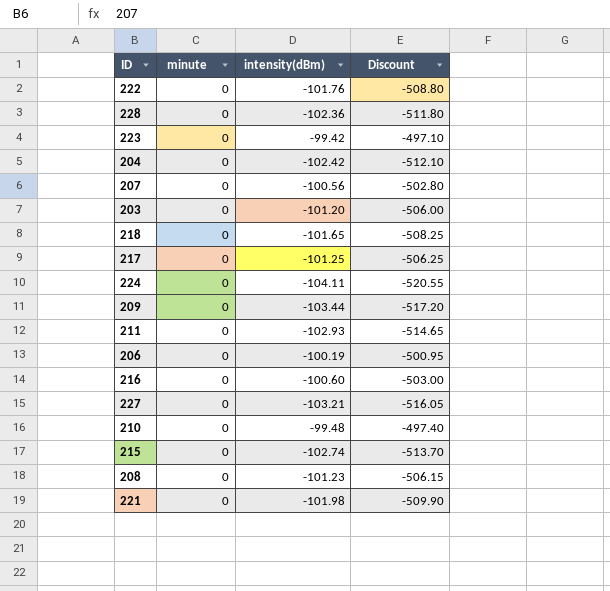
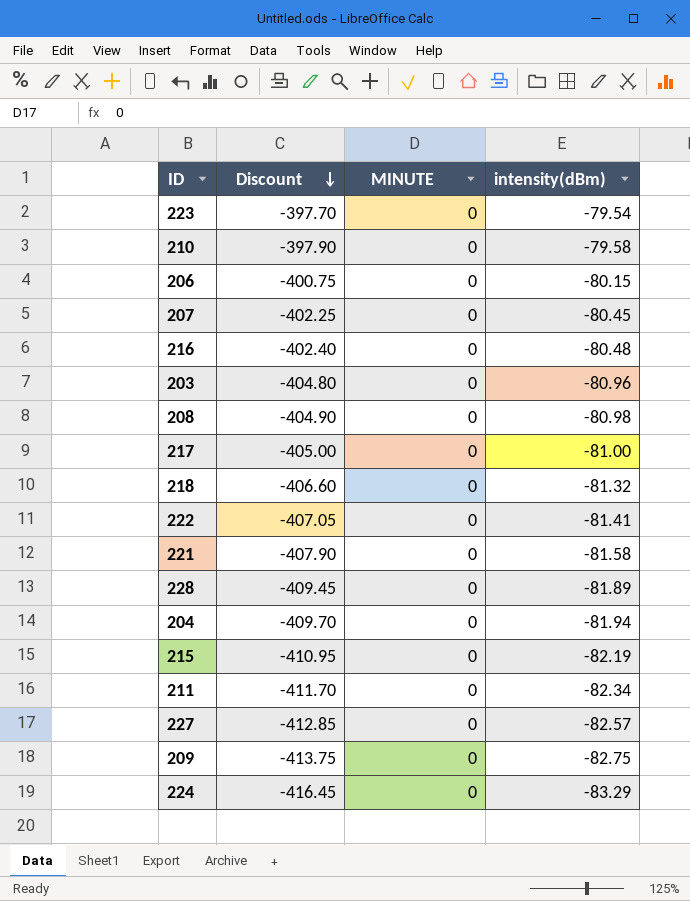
row order: none -> Discount descending
column Discount | position: 4 -> 2
column name: minute -> MINUTE
223 | Discount: -497.10 -> -397.70
223 | intensity(dBm): -99.42 -> -79.54
210 | Discount: -497.40 -> -397.90
210 | intensity(dBm): -99.48 -> -79.58
206 | Discount: -500.95 -> -400.75
206 | intensity(dBm): -100.19 -> -80.15
207 | Discount: -502.80 -> -402.25
207 | intensity(dBm): -100.56 -> -80.45
216 | Discount: -503.00 -> -402.40
216 | intensity(dBm): -100.60 -> -80.48
203 | Discount: -506.00 -> -404.80
203 | intensity(dBm): -101.20 -> -80.96
208 | Discount: -506.15 -> -404.90
208 | intensity(dBm): -101.23 -> -80.98
217 | Discount: -506.25 -> -405.00
217 | intensity(dBm): -101.25 -> -81.00
218 | Discount: -508.25 -> -406.60
218 | intensity(dBm): -101.65 -> -81.32
222 | Discount: -508.80 -> -407.05
222 | intensity(dBm): -101.76 -> -81.41
221 | Discount: -509.90 -> -407.90
221 | intensity(dBm): -101.98 -> -81.58
228 | Discount: -511.80 -> -409.45
228 | intensity(dBm): -102.36 -> -81.89
204 | Discount: -512.10 -> -409.70
204 | intensity(dBm): -102.42 -> -81.94
215 | Discount: -513.70 -> -410.95
215 | intensity(dBm): -102.74 -> -82.19
211 | Discount: -514.65 -> -411.70
211 | intensity(dBm): -102.93 -> -82.34
227 | Discount: -516.05 -> -412.85
227 | intensity(dBm): -103.21 -> -82.57
209 | Discount: -517.20 -> -413.75
209 | intensity(dBm): -103.44 -> -82.75
224 | Discount: -520.55 -> -416.45
224 | intensity(dBm): -104.11 -> -83.29

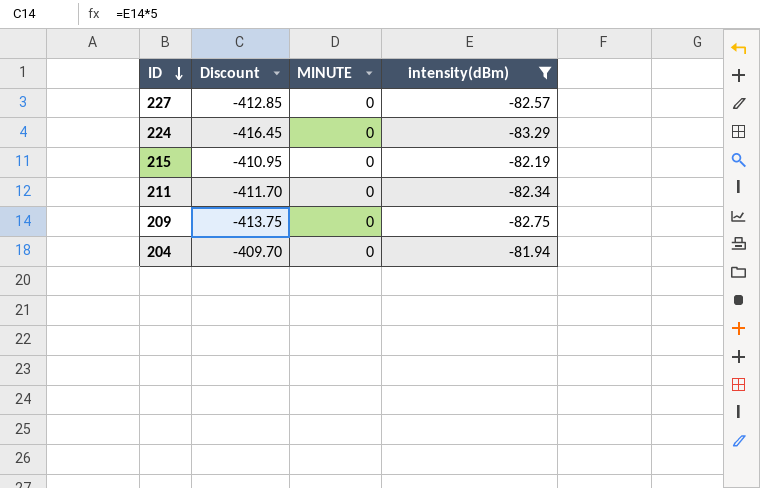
filter: none -> intensity(dBm) <= -81.94
row order: Discount descending -> ID descending

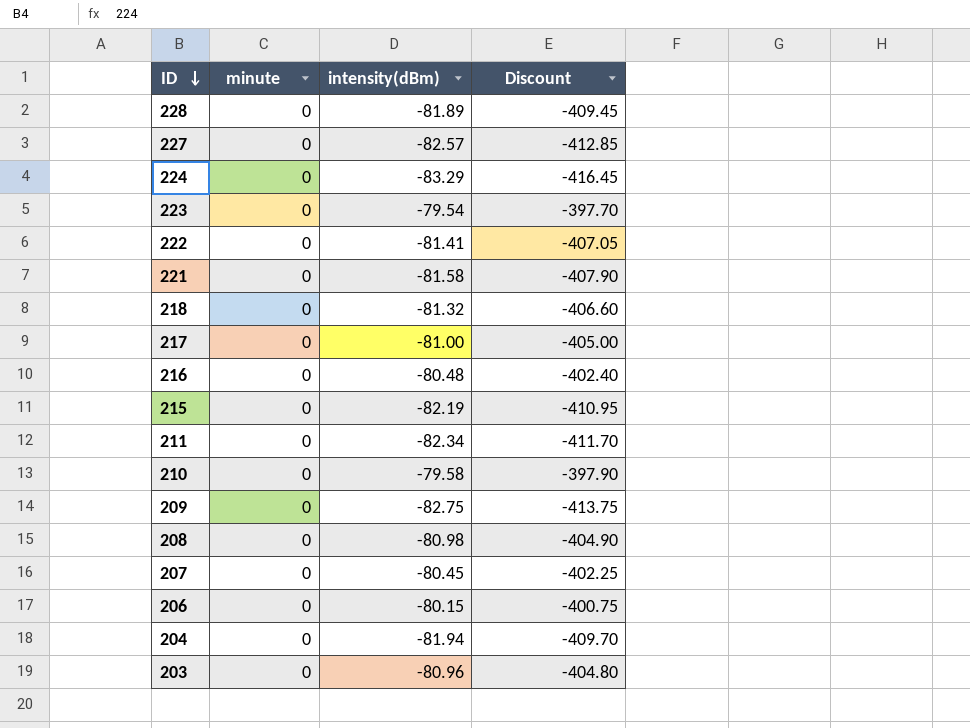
filter: intensity(dBm) <= -81.94 -> none
column name: MINUTE -> minute
column Discount | position: 2 -> 4

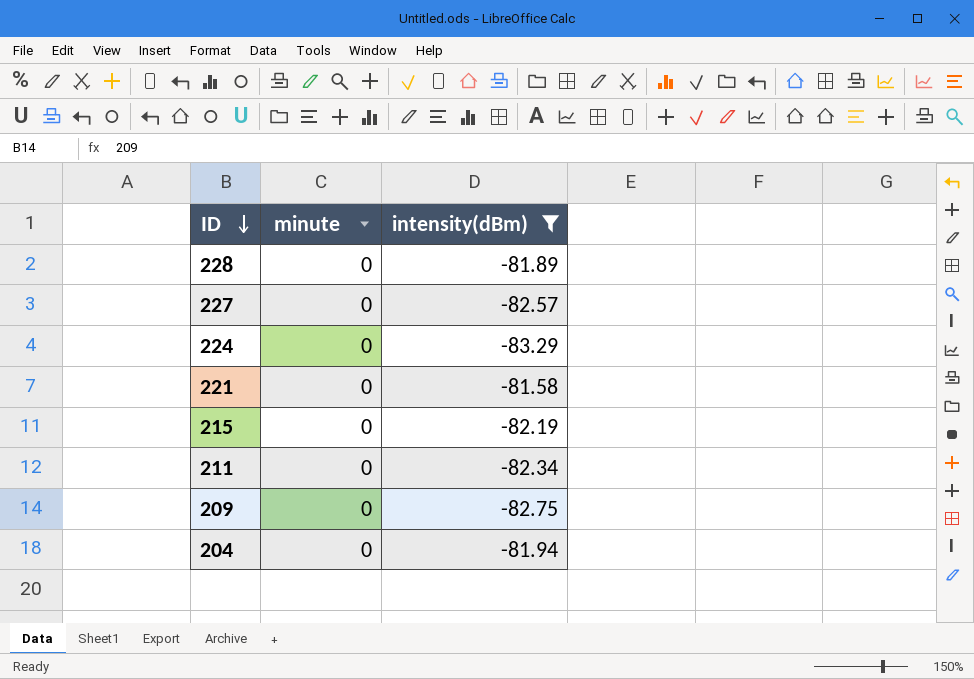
filter: none -> intensity(dBm) <= -81.58
column Discount | formula: [intensity(dBm)] * 5 -> none

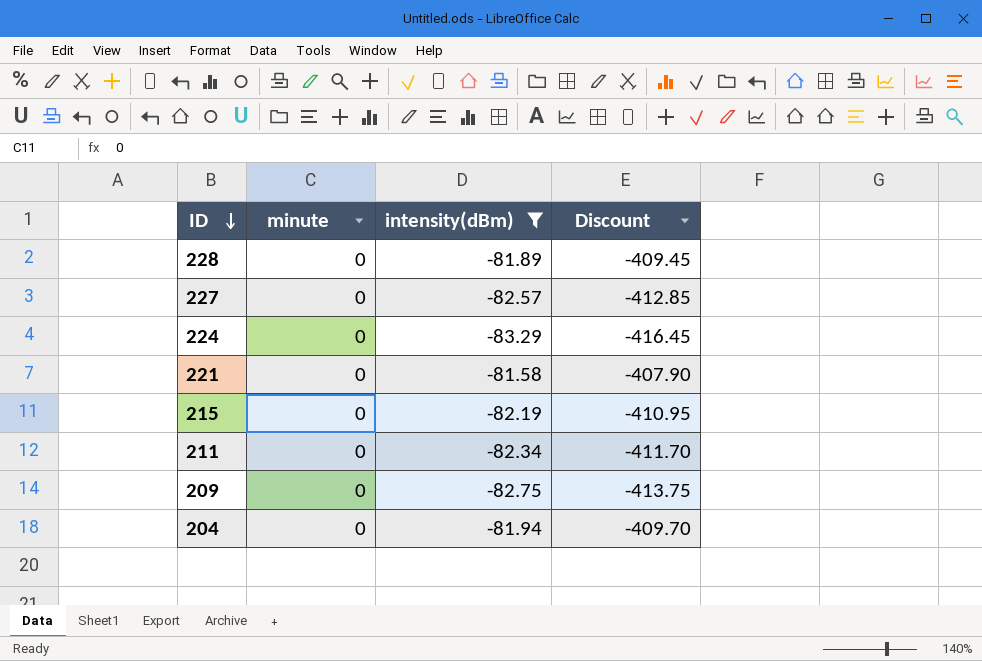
column Discount | formula: none -> [intensity(dBm)] * 5

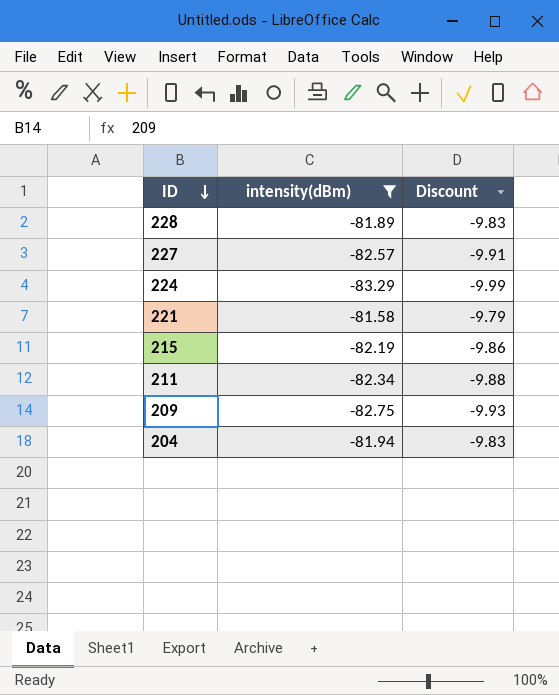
column minute | position: 2 -> none
column Discount | formula: [intensity(dBm)] * 5 -> [intensity(dBm)] * 0.12

